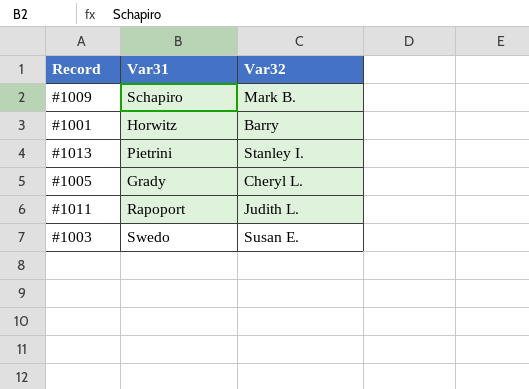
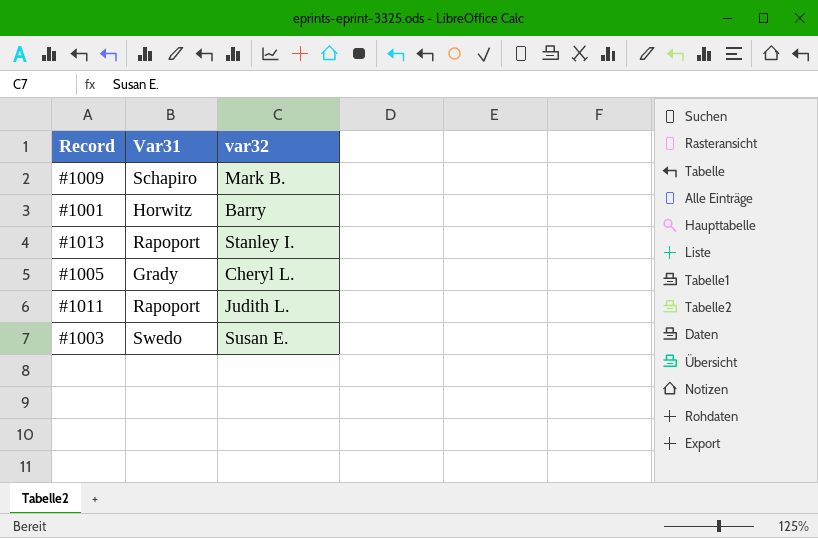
column name: Var32 -> var32
#1013 | Var31: Pietrini -> Rapoport

